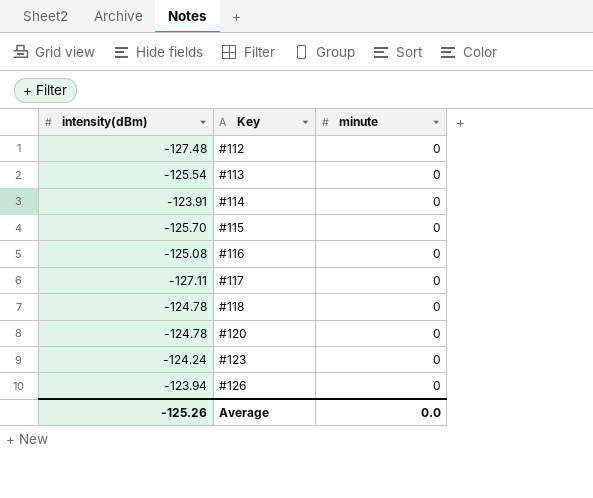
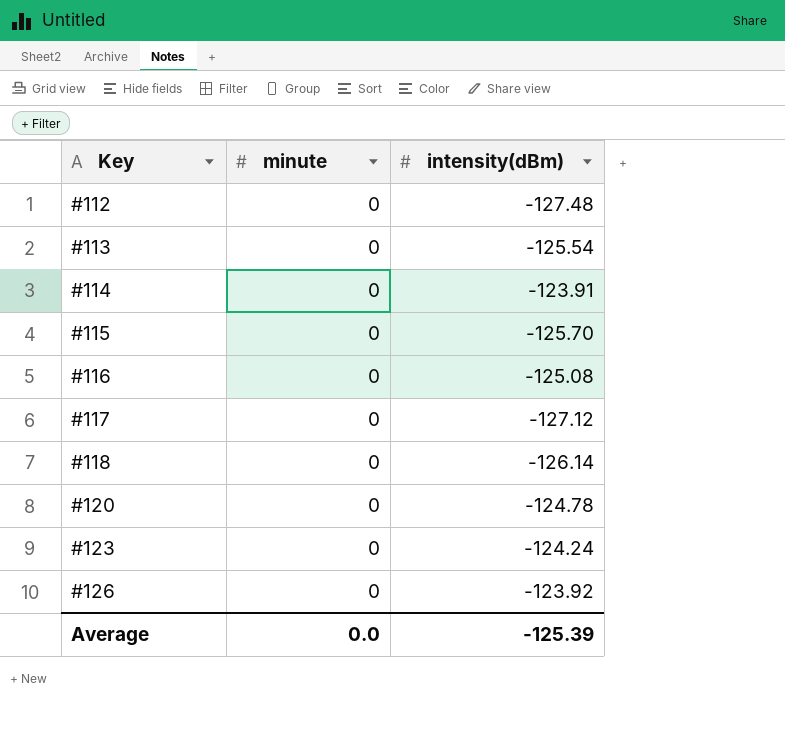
column intensity(dBm) | position: 1 -> 3
#117 | intensity(dBm): -127.11 -> -127.12
#118 | intensity(dBm): -124.78 -> -126.14
#126 | intensity(dBm): -123.94 -> -123.92
Average | intensity(dBm): -125.26 -> -125.39

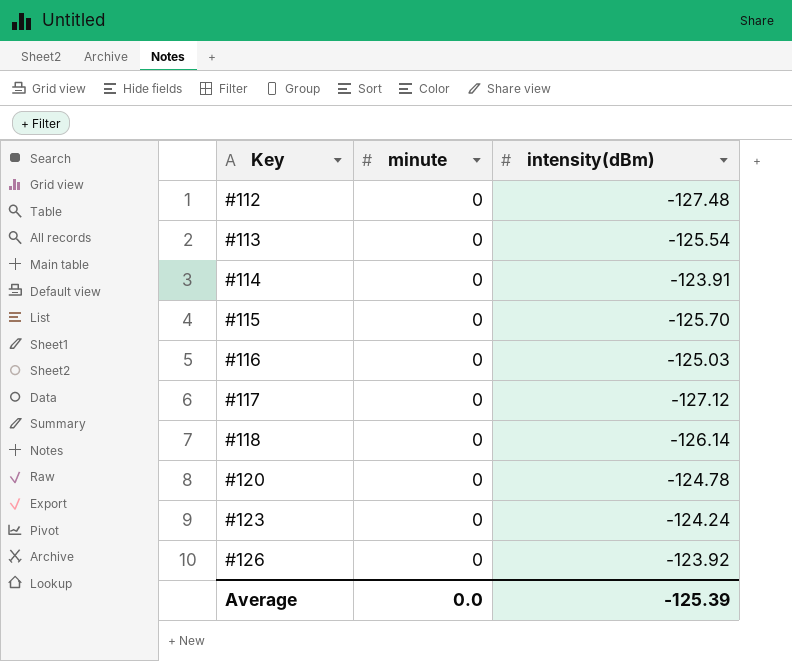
#116 | intensity(dBm): -125.08 -> -125.03

